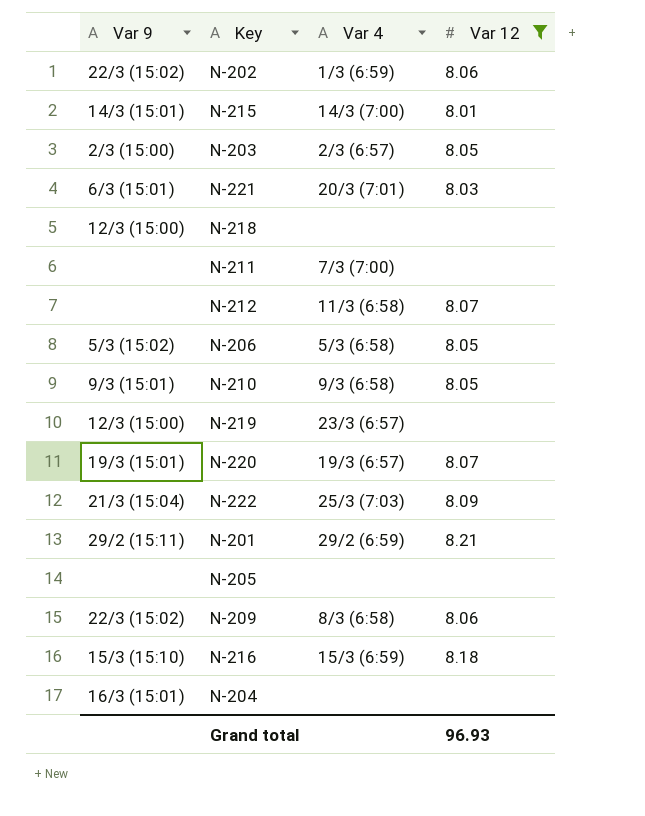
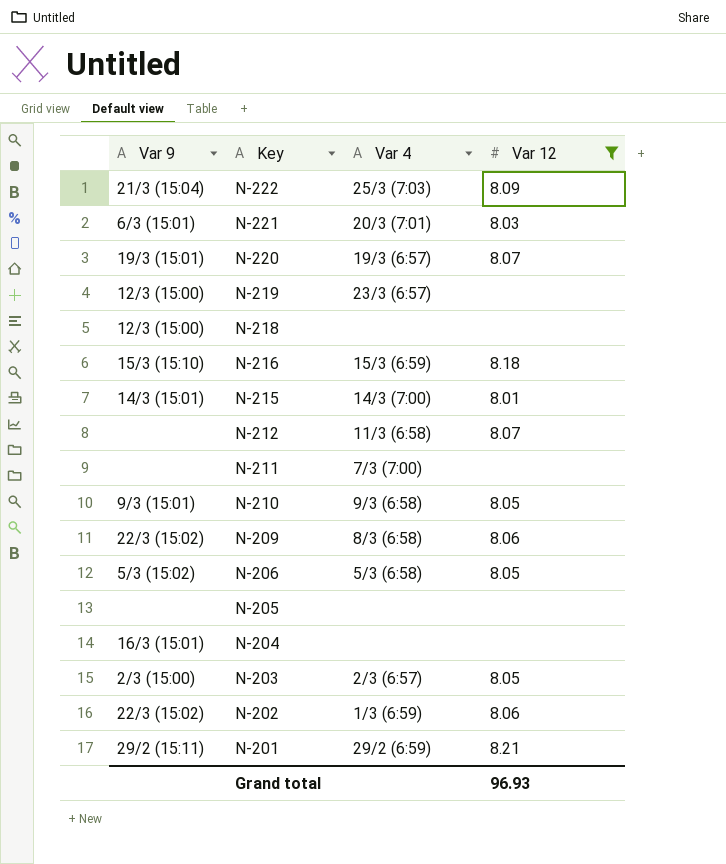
row order: none -> Key descending

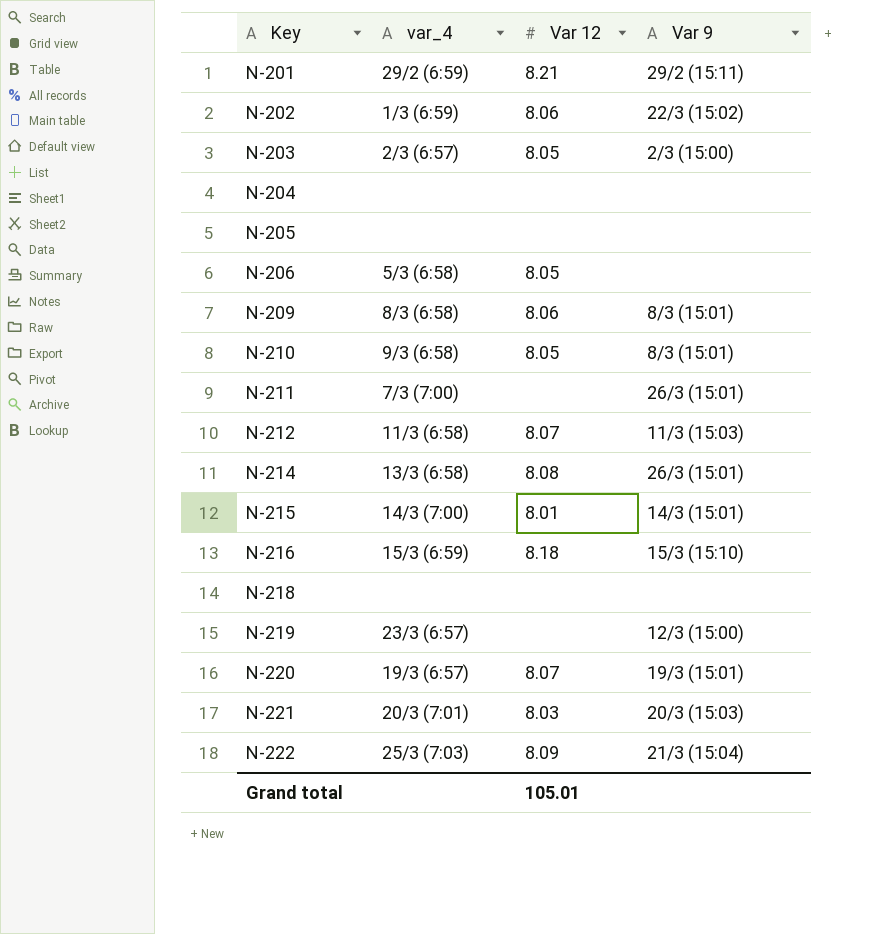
filter: Var 12 != 8.08 -> none
row order: Key descending -> Key ascending
column name: Var 4 -> var_4
column Var 9 | position: 1 -> 4
N-204 | Var 9: 16/3 (15:01) -> none
N-206 | Var 9: 5/3 (15:02) -> none
N-209 | Var 9: 22/3 (15:02) -> 8/3 (15:01)
N-210 | Var 9: 9/3 (15:01) -> 8/3 (15:01)
N-211 | Var 9: none -> 26/3 (15:01)
N-212 | Var 9: none -> 11/3 (15:03)
N-218 | Var 9: 12/3 (15:00) -> none
N-221 | Var 9: 6/3 (15:01) -> 20/3 (15:03)
Grand total | Var 12: 96.93 -> 105.01

